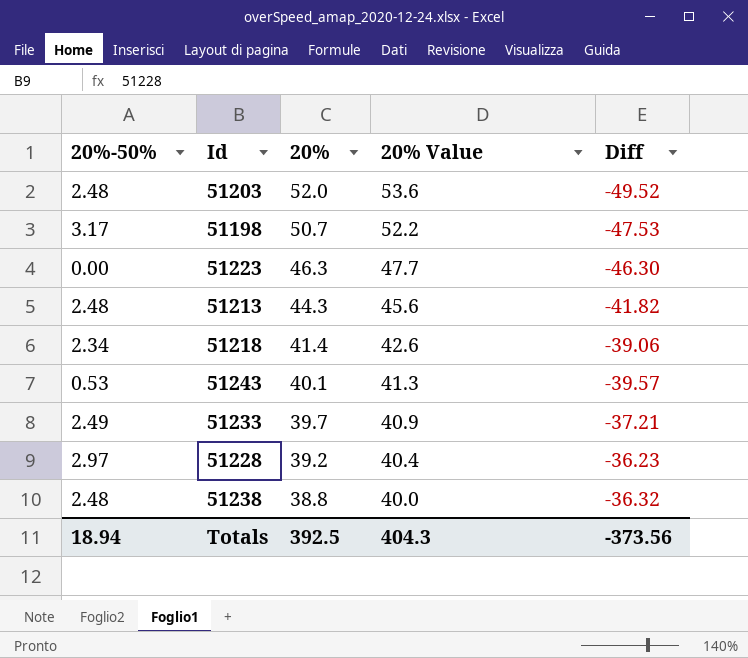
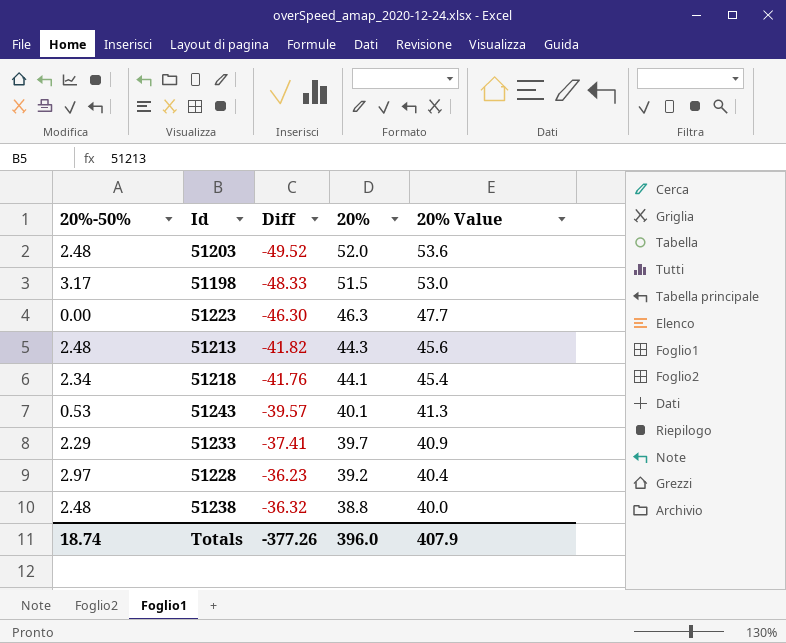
column Diff | position: 5 -> 3
51198 | Diff: -47.53 -> -48.33
51198 | 20%: 50.7 -> 51.5
51198 | 20% Value: 52.2 -> 53.0
51218 | Diff: -39.06 -> -41.76
51218 | 20%: 41.4 -> 44.1
51218 | 20% Value: 42.6 -> 45.4
51233 | 20%-50%: 2.49 -> 2.29
51233 | Diff: -37.21 -> -37.41
Totals | 20%-50%: 18.94 -> 18.74
Totals | Diff: -373.56 -> -377.26
Totals | 20%: 392.5 -> 396.0
Totals | 20% Value: 404.3 -> 407.9

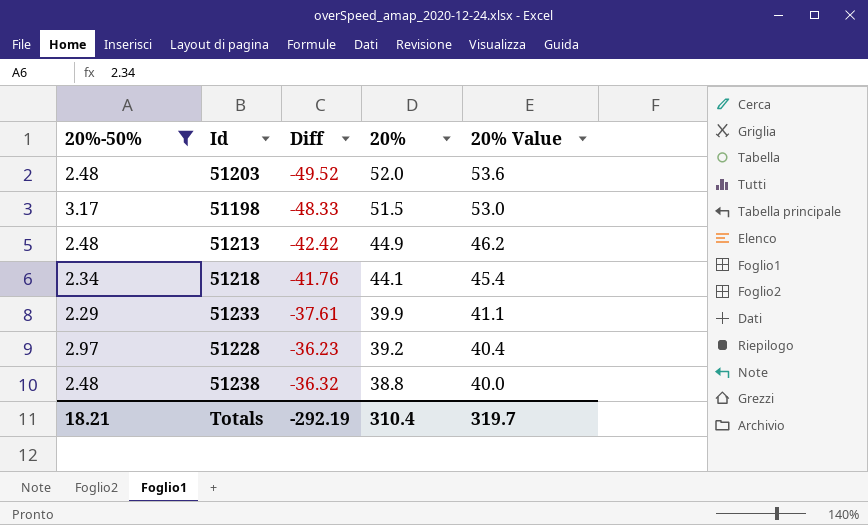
filter: none -> 20%-50% >= 2.29
51213 | Diff: -41.82 -> -42.42
51213 | 20%: 44.3 -> 44.9
51213 | 20% Value: 45.6 -> 46.2
51233 | Diff: -37.41 -> -37.61
51233 | 20%: 39.7 -> 39.9
51233 | 20% Value: 40.9 -> 41.1
Totals | 20%-50%: 18.74 -> 18.21
Totals | Diff: -377.26 -> -292.19
Totals | 20%: 396.0 -> 310.4
Totals | 20% Value: 407.9 -> 319.7

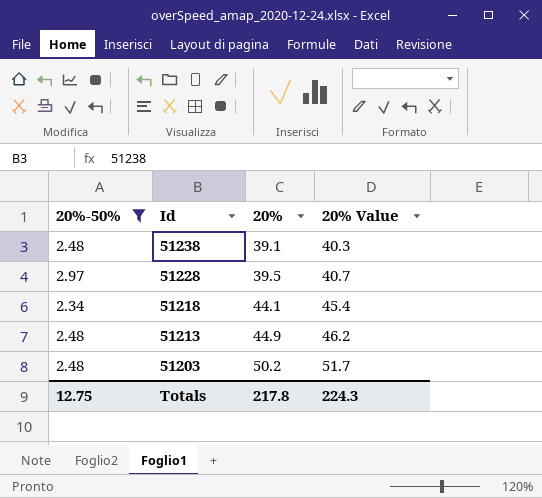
row order: 20% descending -> Id descending
column Diff | formula: [20%-50%] - [20%] -> none
row 51198: 3.17 | -48.33 | 51.5 | 53.0 -> none
row 51233: 2.29 | -37.61 | 39.9 | 41.1 -> none
51238 | 20%: 38.8 -> 39.1
51238 | 20% Value: 40.0 -> 40.3
51228 | 20%: 39.2 -> 39.5
51228 | 20% Value: 40.4 -> 40.7
51203 | 20%: 52.0 -> 50.2
51203 | 20% Value: 53.6 -> 51.7
Totals | 20%-50%: 18.21 -> 12.75
Totals | 20%: 310.4 -> 217.8
Totals | 20% Value: 319.7 -> 224.3

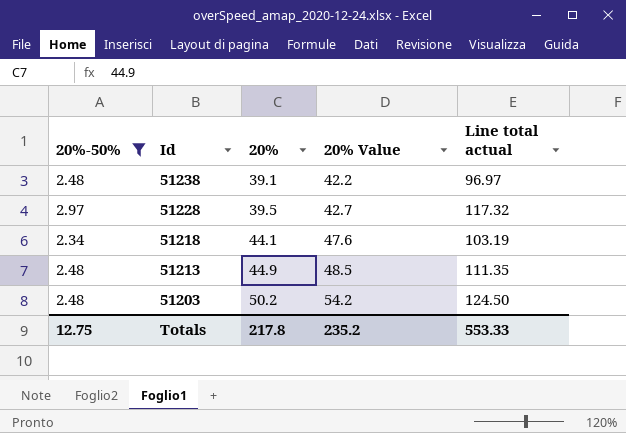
column 20% Value | formula: [20%] * 1.03 -> [20%] * 1.08
column Line total actual | formula: none -> [20%-50%] * [20%]
Totals | 20% Value: 224.3 -> 235.2

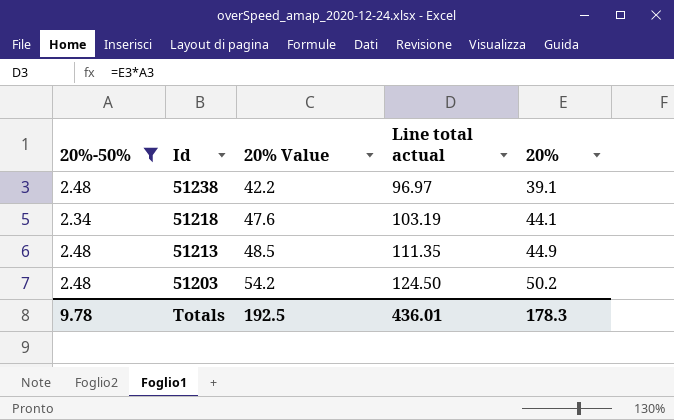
column 20% | position: 3 -> 5
row 51228: 2.97 | 39.5 | 42.7 | 117.32 -> none
Totals | 20%-50%: 12.75 -> 9.78
Totals | 20% Value: 235.2 -> 192.5
Totals | Line total actual: 553.33 -> 436.01
Totals | 20%: 217.8 -> 178.3

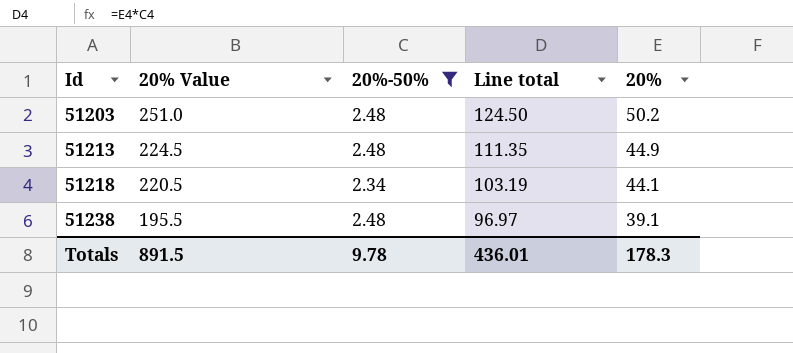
row order: Id descending -> Id ascending
column 20% Value | formula: [20%] * 1.08 -> [20%] * 5
column 20%-50% | position: 1 -> 3
column name: Line total actual -> Line total
Totals | 20% Value: 192.5 -> 891.5

